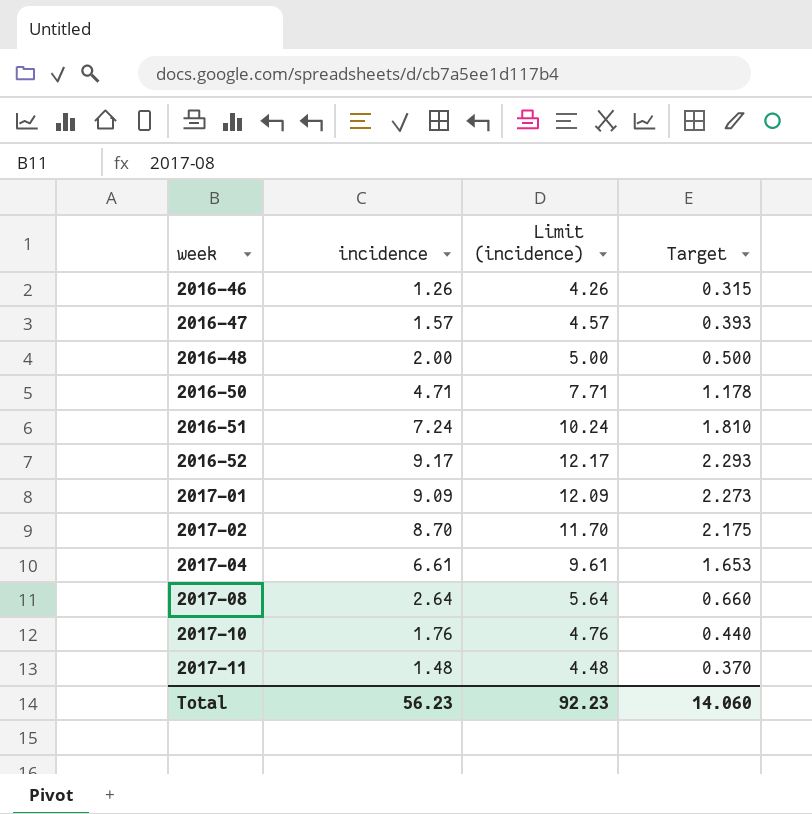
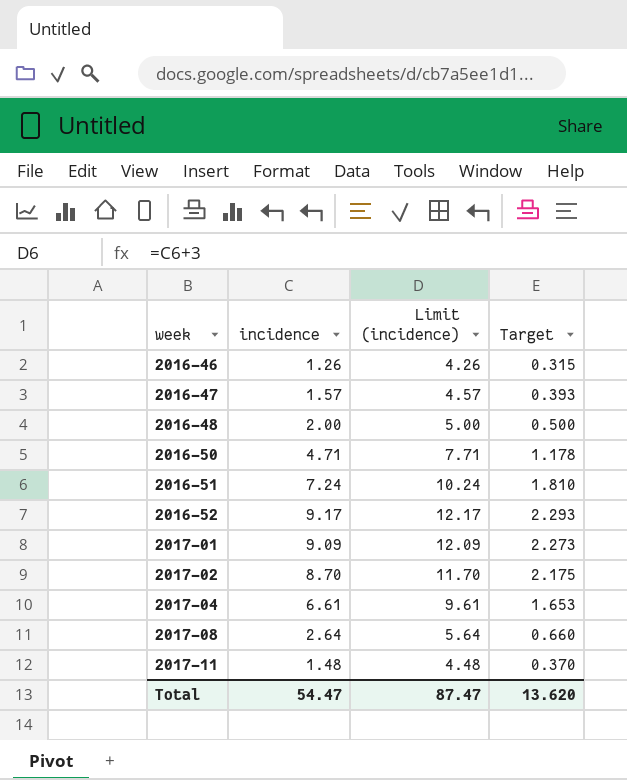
row 2017-10: 1.76 | 4.76 | 0.440 -> none
Total | incidence: 56.23 -> 54.47
Total | Limit (incidence): 92.23 -> 87.47
Total | Target: 14.060 -> 13.620

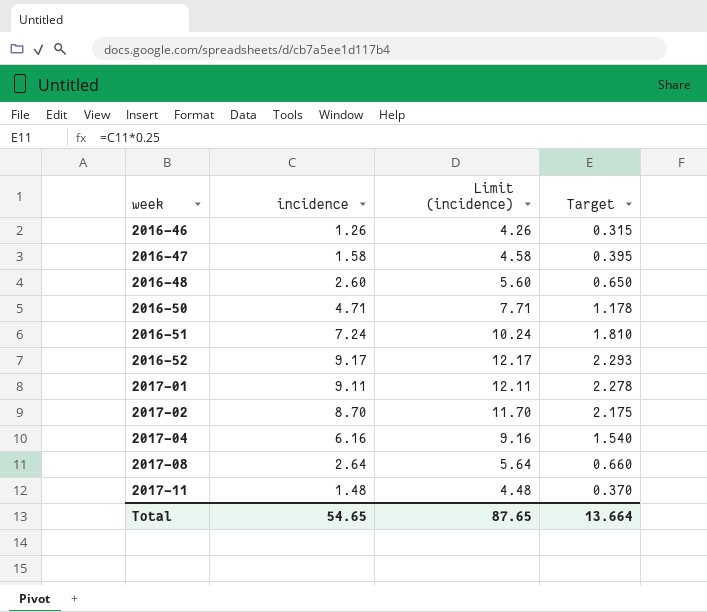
2016-47 | incidence: 1.57 -> 1.58
2016-47 | Limit (incidence): 4.57 -> 4.58
2016-47 | Target: 0.393 -> 0.395
2016-48 | incidence: 2.00 -> 2.60
2016-48 | Limit (incidence): 5.00 -> 5.60
2016-48 | Target: 0.500 -> 0.650
2017-01 | incidence: 9.09 -> 9.11
2017-01 | Limit (incidence): 12.09 -> 12.11
2017-01 | Target: 2.273 -> 2.278
2017-04 | incidence: 6.61 -> 6.16
2017-04 | Limit (incidence): 9.61 -> 9.16
2017-04 | Target: 1.653 -> 1.540
Total | incidence: 54.47 -> 54.65
Total | Limit (incidence): 87.47 -> 87.65
Total | Target: 13.620 -> 13.664

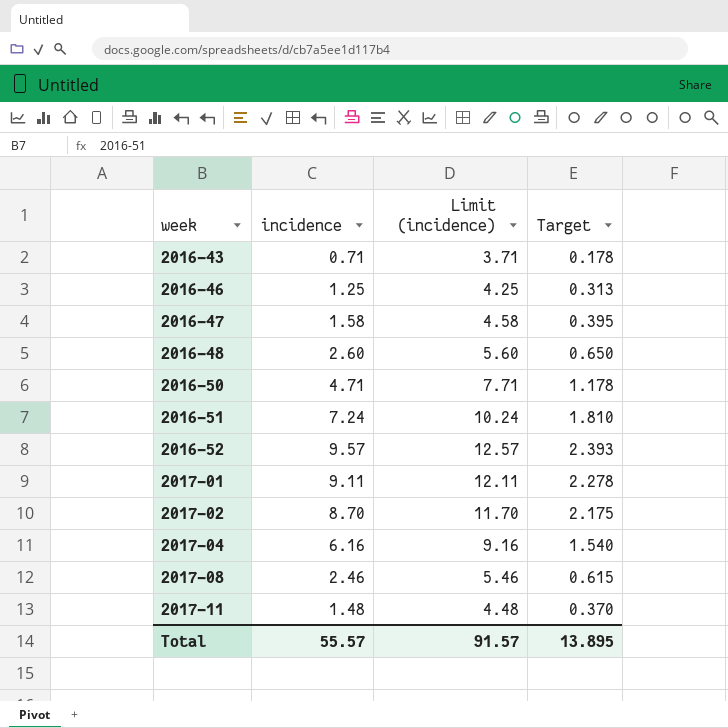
row 2016-43: none -> 0.71 | 3.71 | 0.178
2016-46 | incidence: 1.26 -> 1.25
2016-46 | Limit (incidence): 4.26 -> 4.25
2016-46 | Target: 0.315 -> 0.313
2016-52 | incidence: 9.17 -> 9.57
2016-52 | Limit (incidence): 12.17 -> 12.57
2016-52 | Target: 2.293 -> 2.393
2017-08 | incidence: 2.64 -> 2.46
2017-08 | Limit (incidence): 5.64 -> 5.46
2017-08 | Target: 0.660 -> 0.615
Total | incidence: 54.65 -> 55.57
Total | Limit (incidence): 87.65 -> 91.57
Total | Target: 13.664 -> 13.895

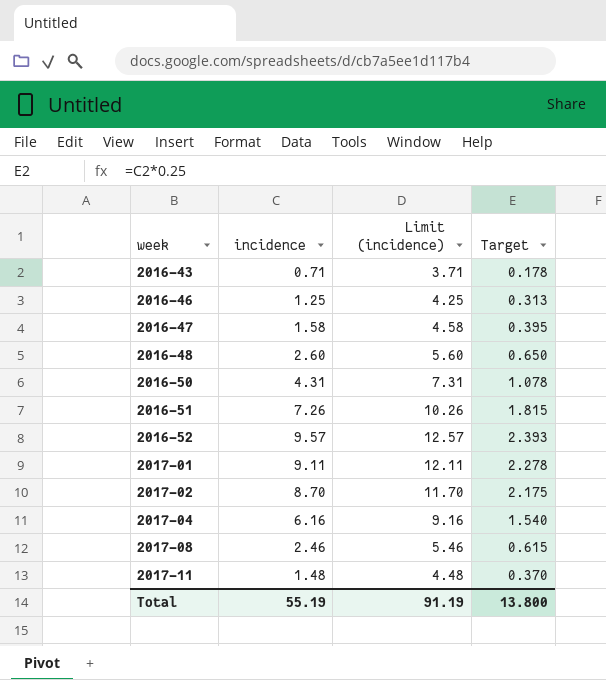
2016-50 | incidence: 4.71 -> 4.31
2016-50 | Limit (incidence): 7.71 -> 7.31
2016-50 | Target: 1.178 -> 1.078
2016-51 | incidence: 7.24 -> 7.26
2016-51 | Limit (incidence): 10.24 -> 10.26
2016-51 | Target: 1.810 -> 1.815
Total | incidence: 55.57 -> 55.19
Total | Limit (incidence): 91.57 -> 91.19
Total | Target: 13.895 -> 13.800

